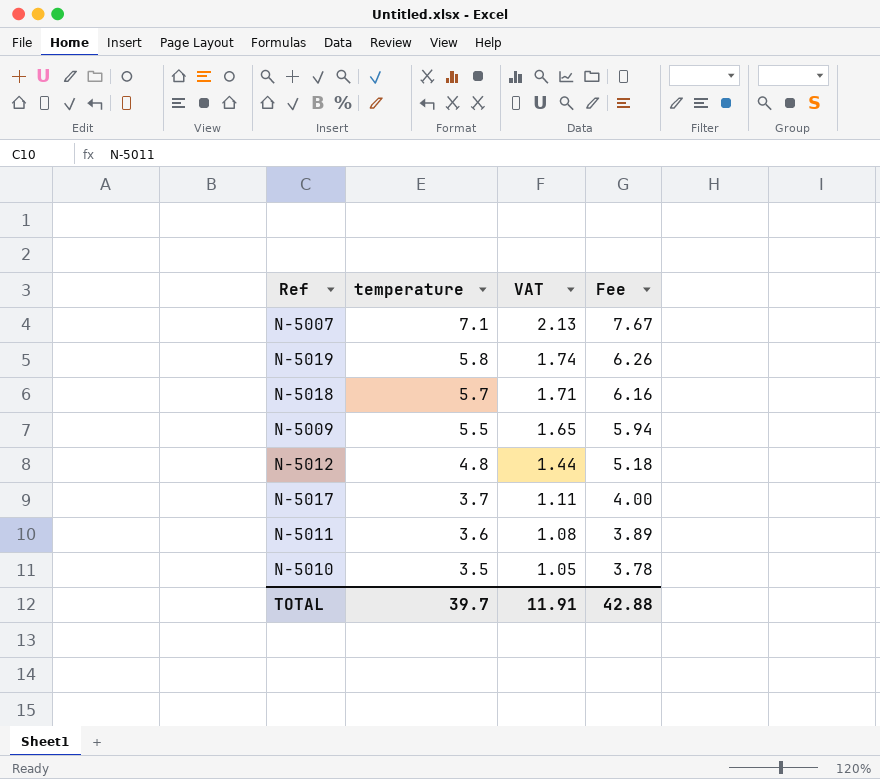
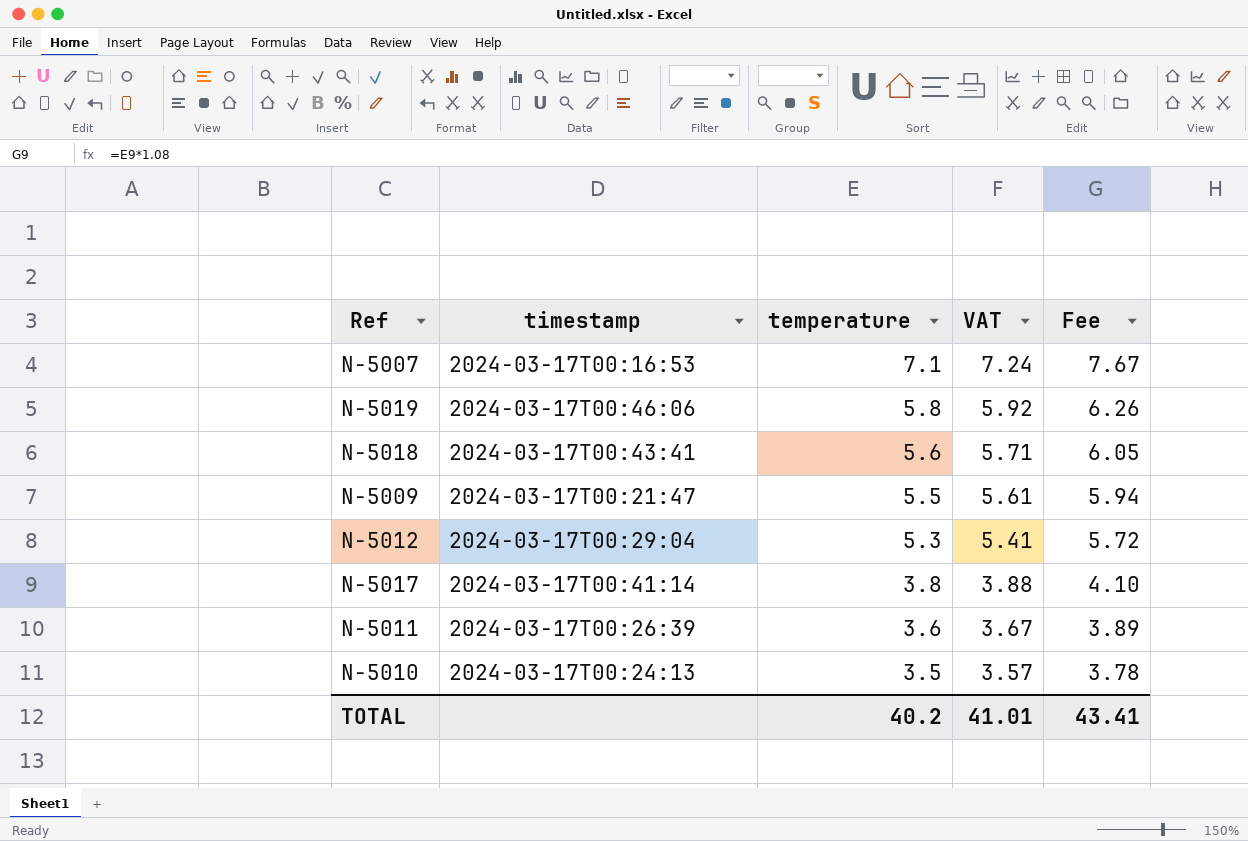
column timestamp | position: none -> 2
column VAT | formula: [temperature] * 0.3 -> [temperature] * 1.02
N-5018 | temperature: 5.7 -> 5.6
N-5018 | Fee: 6.16 -> 6.05
N-5012 | temperature: 4.8 -> 5.3
N-5012 | Fee: 5.18 -> 5.72
N-5017 | temperature: 3.7 -> 3.8
N-5017 | Fee: 4.00 -> 4.10
TOTAL | temperature: 39.7 -> 40.2
TOTAL | VAT: 11.91 -> 41.01
TOTAL | Fee: 42.88 -> 43.41

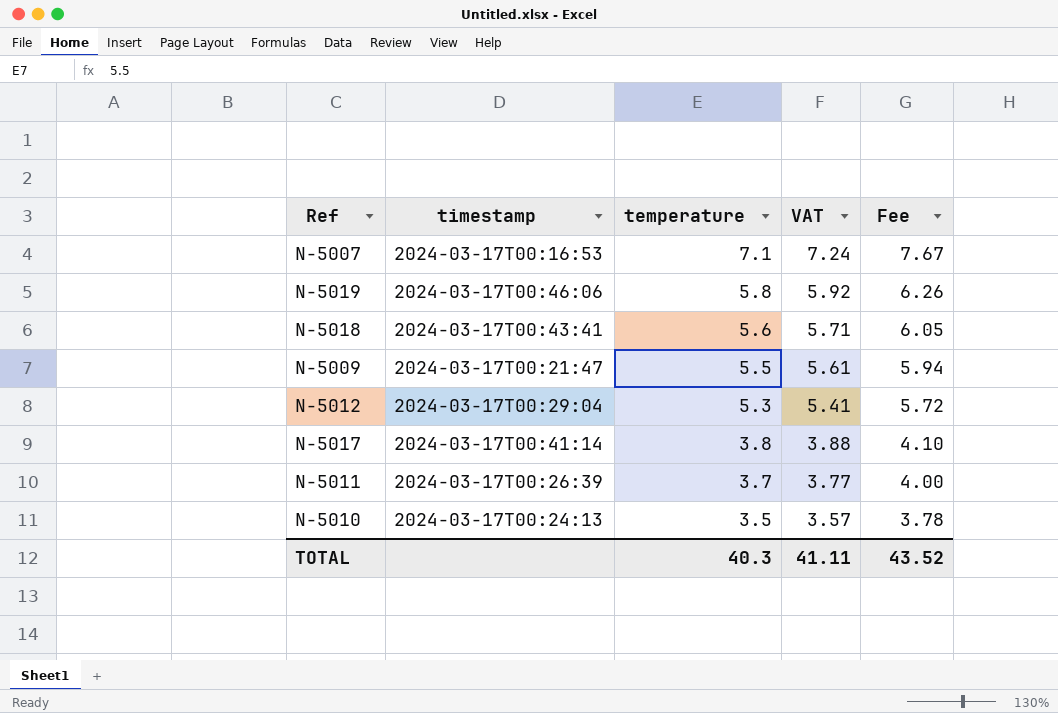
N-5011 | temperature: 3.6 -> 3.7
N-5011 | VAT: 3.67 -> 3.77
N-5011 | Fee: 3.89 -> 4.00
TOTAL | temperature: 40.2 -> 40.3
TOTAL | VAT: 41.01 -> 41.11
TOTAL | Fee: 43.41 -> 43.52

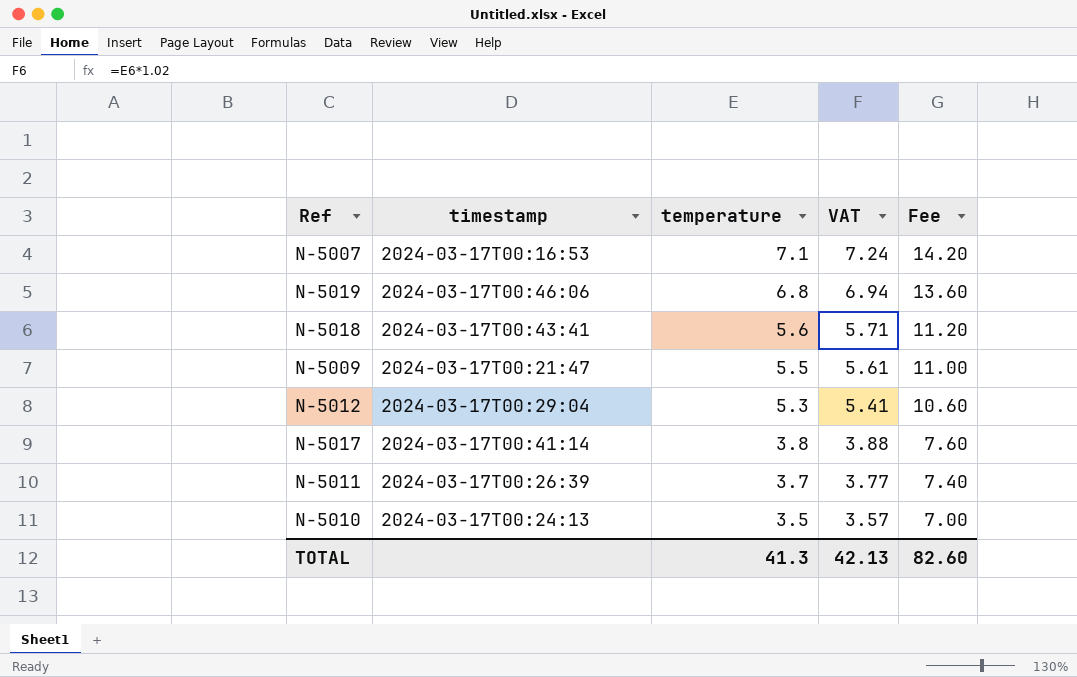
column Fee | formula: [temperature] * 1.08 -> [temperature] * 2
N-5019 | temperature: 5.8 -> 6.8
N-5019 | VAT: 5.92 -> 6.94
TOTAL | temperature: 40.3 -> 41.3
TOTAL | VAT: 41.11 -> 42.13
TOTAL | Fee: 43.52 -> 82.60

